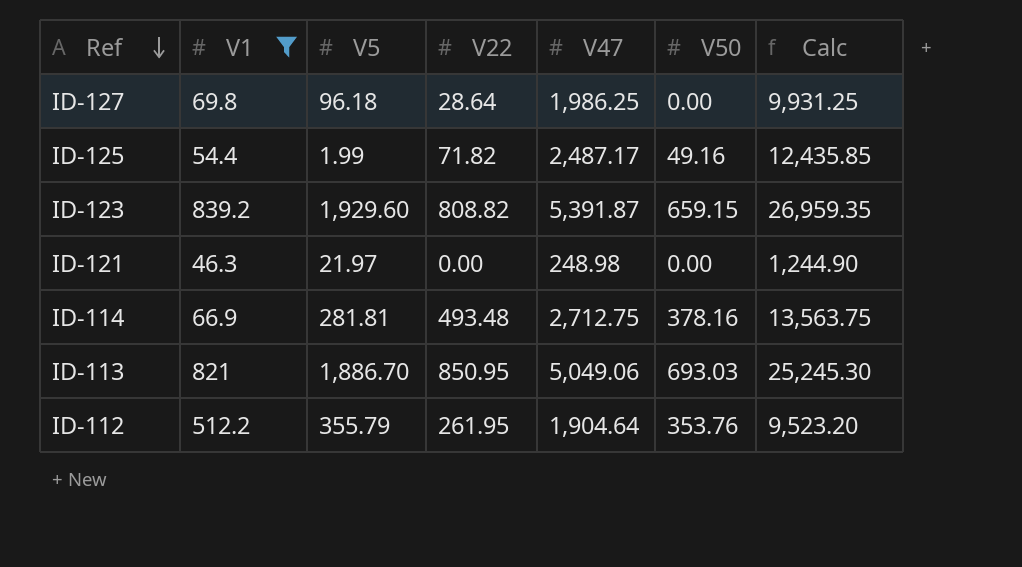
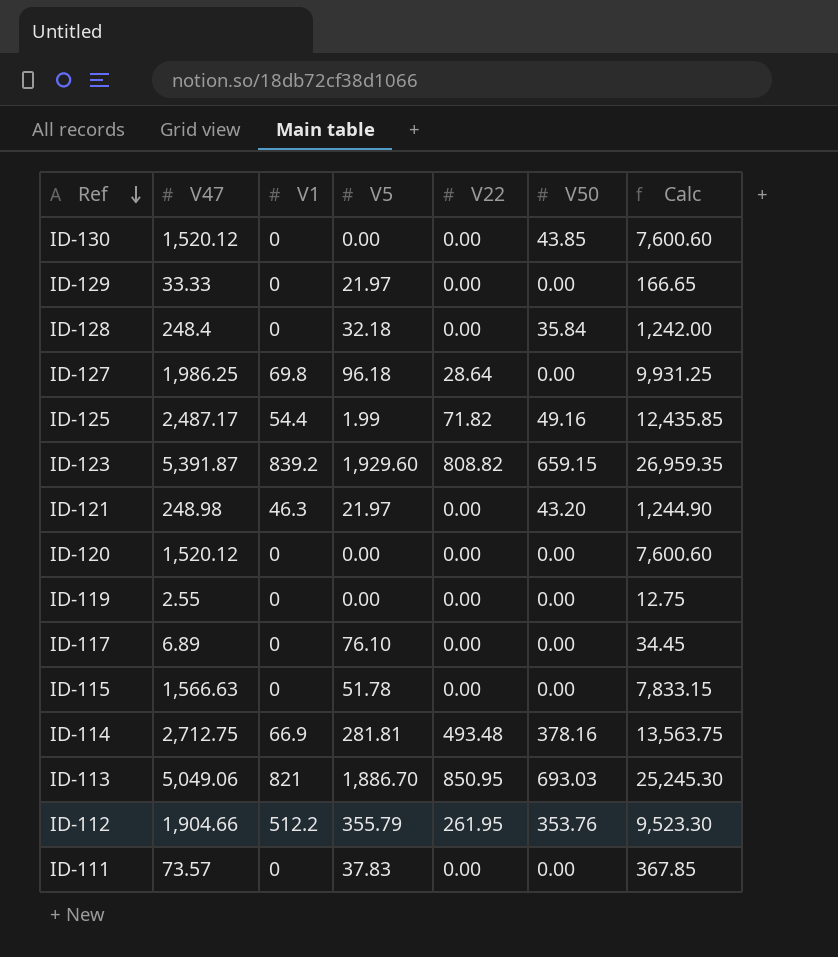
filter: V1 != 0 -> none
column V47 | position: 5 -> 2
ID-121 | V50: 0.00 -> 43.20
ID-112 | V47: 1,904.64 -> 1,904.66
ID-112 | Calc: 9,523.20 -> 9,523.30

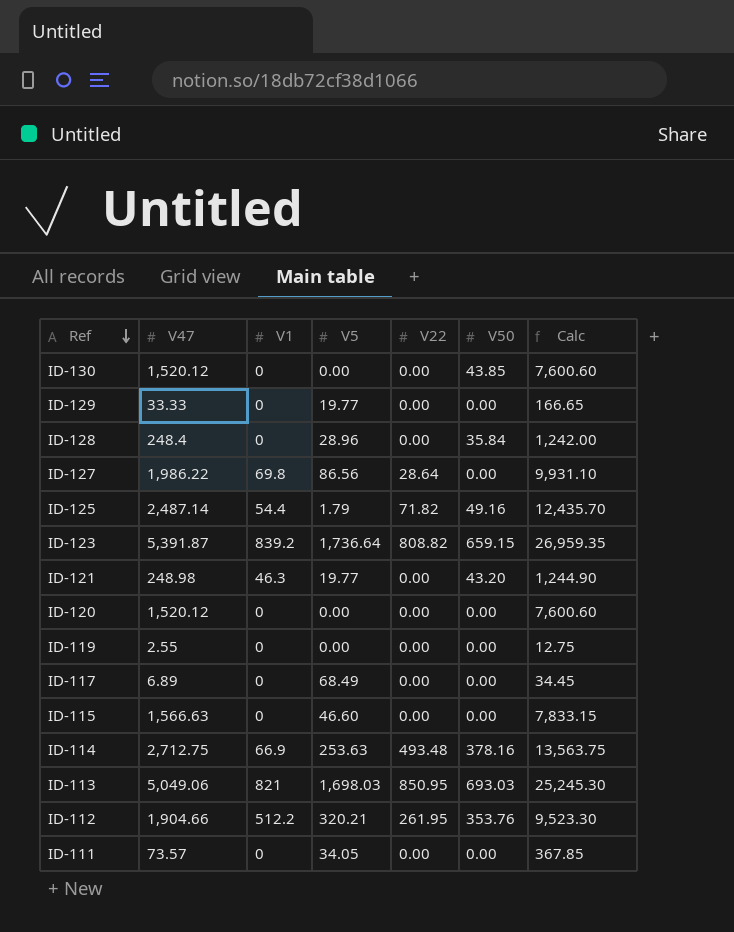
ID-129 | V5: 21.97 -> 19.77
ID-128 | V5: 32.18 -> 28.96
ID-127 | V47: 1,986.25 -> 1,986.22
ID-127 | V5: 96.18 -> 86.56
ID-127 | Calc: 9,931.25 -> 9,931.10
ID-125 | V47: 2,487.17 -> 2,487.14
ID-125 | V5: 1.99 -> 1.79
ID-125 | Calc: 12,435.85 -> 12,435.70
ID-123 | V5: 1,929.60 -> 1,736.64
ID-121 | V5: 21.97 -> 19.77
ID-117 | V5: 76.10 -> 68.49
ID-115 | V5: 51.78 -> 46.60
ID-114 | V5: 281.81 -> 253.63
ID-113 | V5: 1,886.70 -> 1,698.03
ID-112 | V5: 355.79 -> 320.21
ID-111 | V5: 37.83 -> 34.05

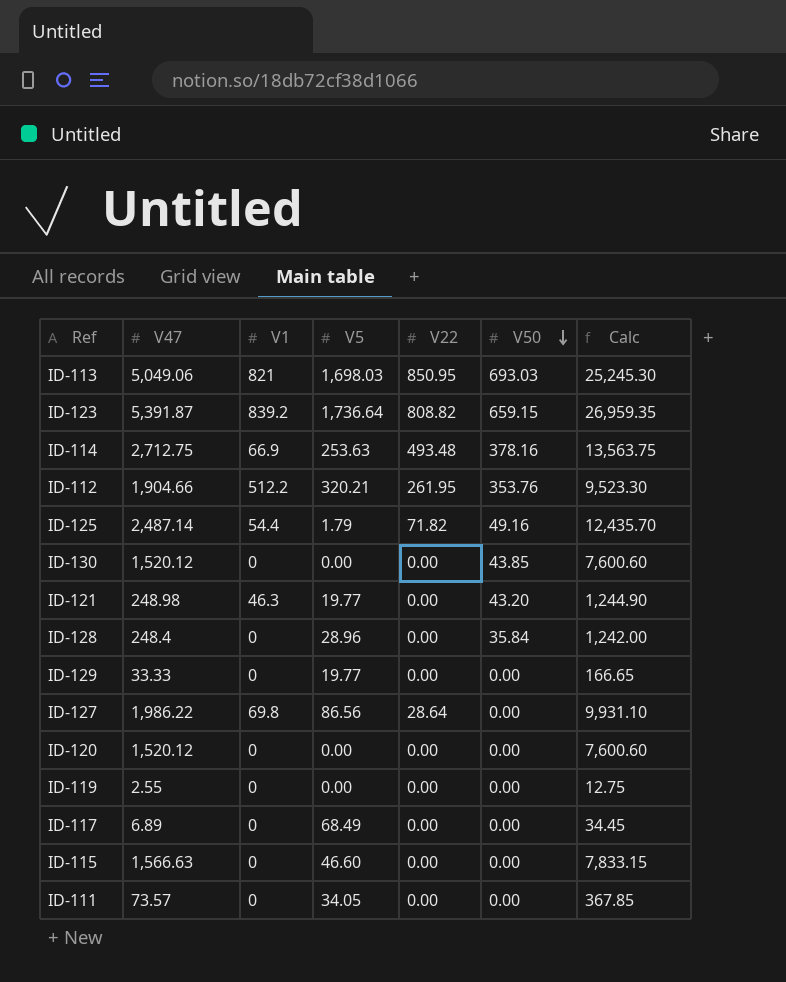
row order: Ref descending -> V50 descending

